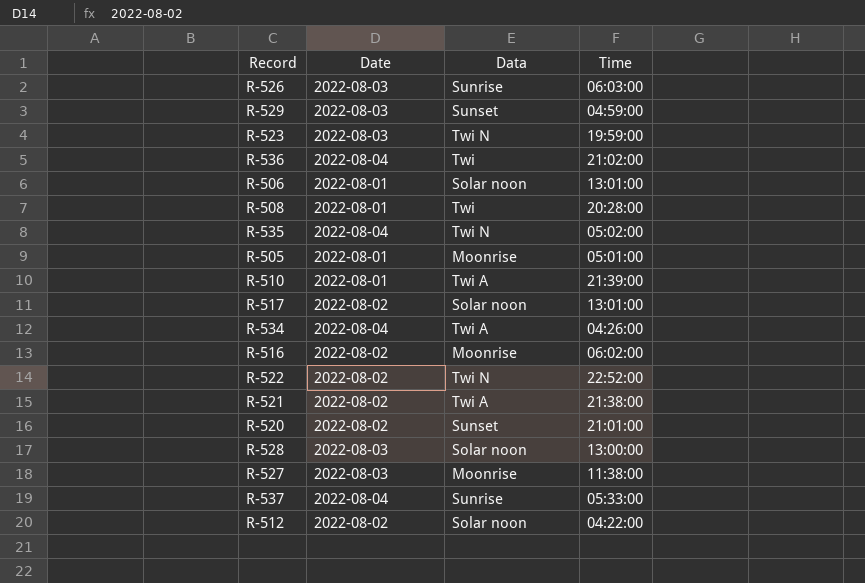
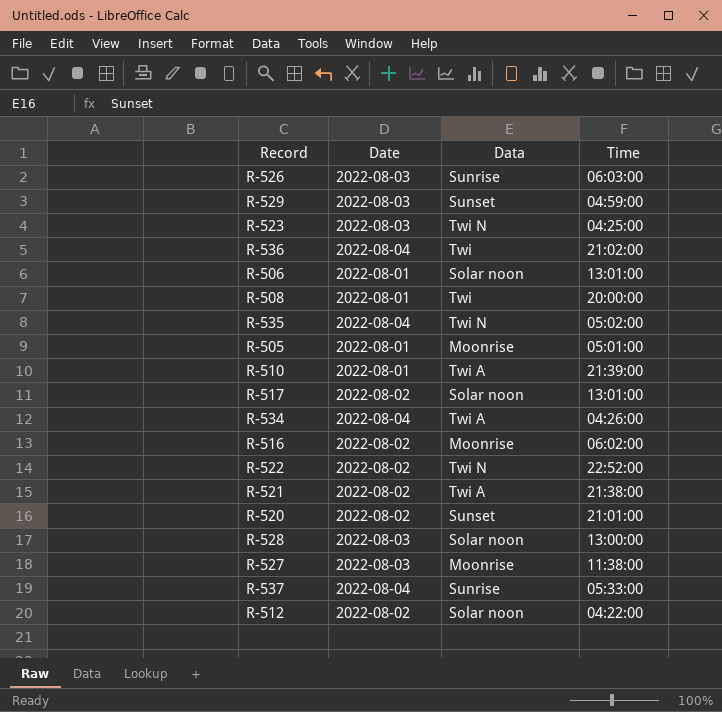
R-523 | Time: 19:59:00 -> 04:25:00
R-508 | Time: 20:28:00 -> 20:00:00

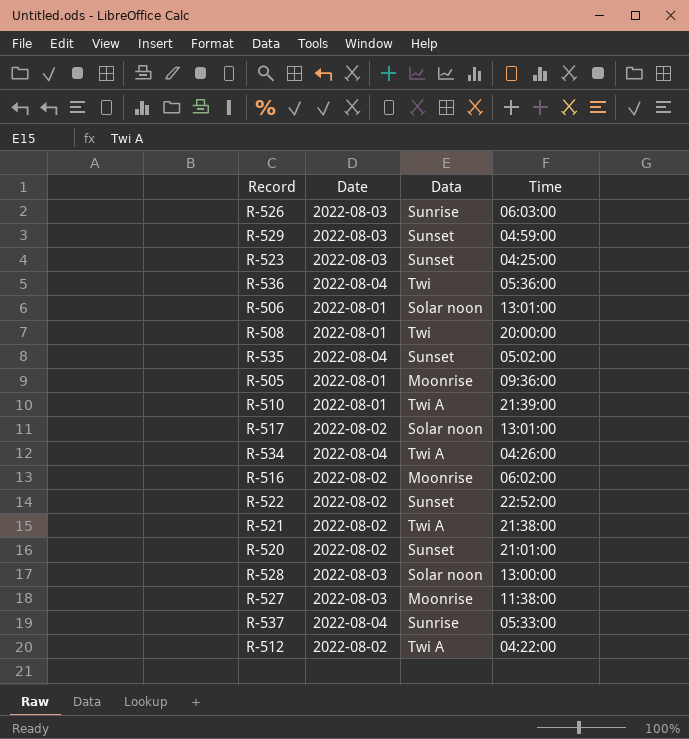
R-523 | Data: Twi N -> Sunset
R-536 | Time: 21:02:00 -> 05:36:00
R-535 | Data: Twi N -> Sunset
R-505 | Time: 05:01:00 -> 09:36:00
R-522 | Data: Twi N -> Sunset
R-512 | Data: Solar noon -> Twi A

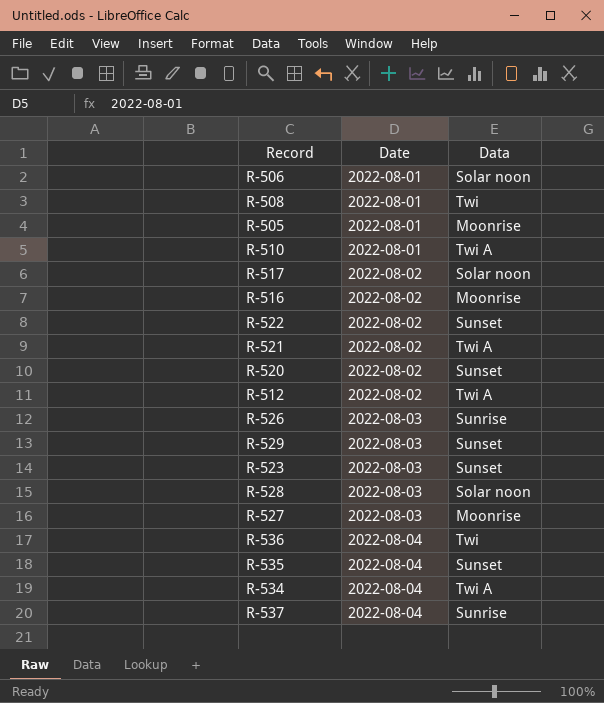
row order: none -> Date ascending
column Time | position: 4 -> none

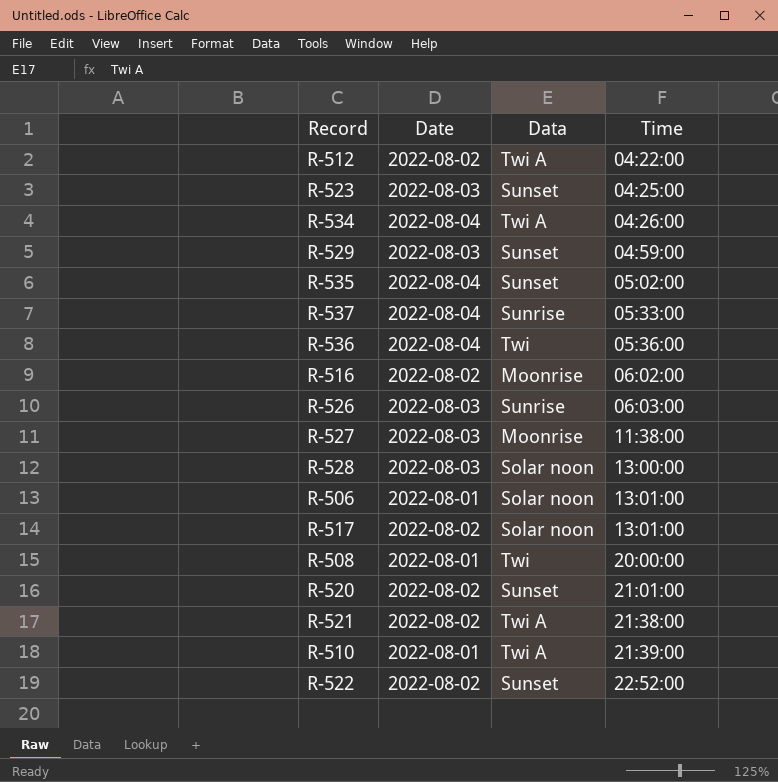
row order: Date ascending -> Time ascending
column Time | position: none -> 4
row R-505: 2022-08-01 | Moonrise -> none

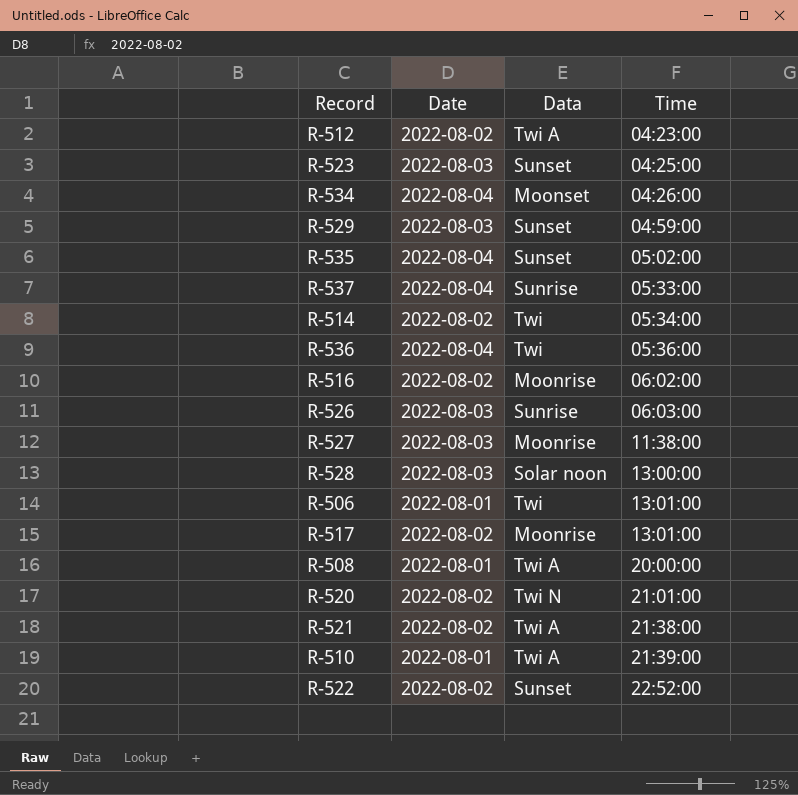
R-512 | Time: 04:22:00 -> 04:23:00
R-534 | Data: Twi A -> Moonset
row R-514: none -> 2022-08-02 | Twi | 05:34:00
R-506 | Data: Solar noon -> Twi
R-517 | Data: Solar noon -> Moonrise
R-508 | Data: Twi -> Twi A
R-520 | Data: Sunset -> Twi N

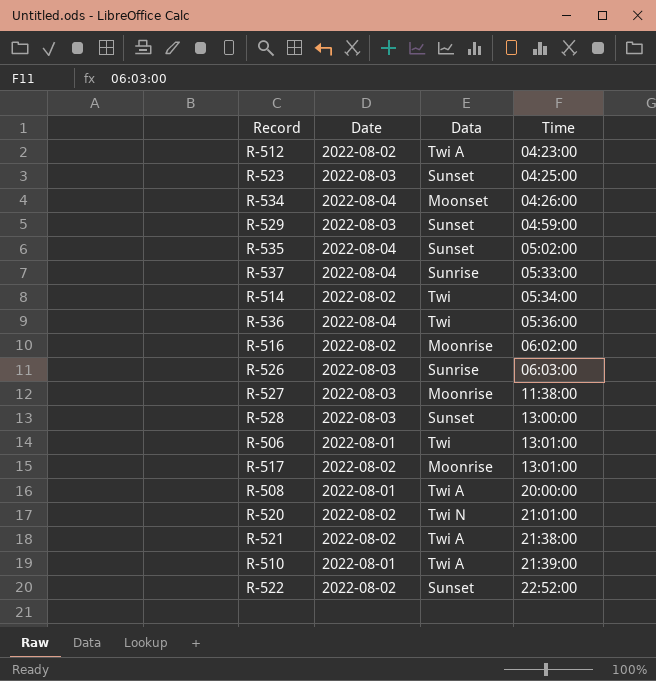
R-528 | Data: Solar noon -> Sunset

